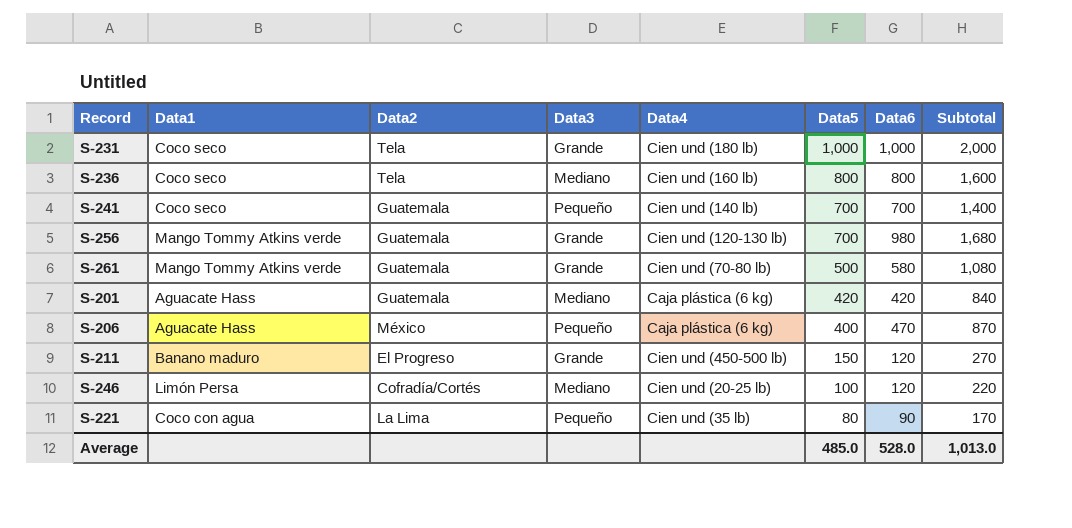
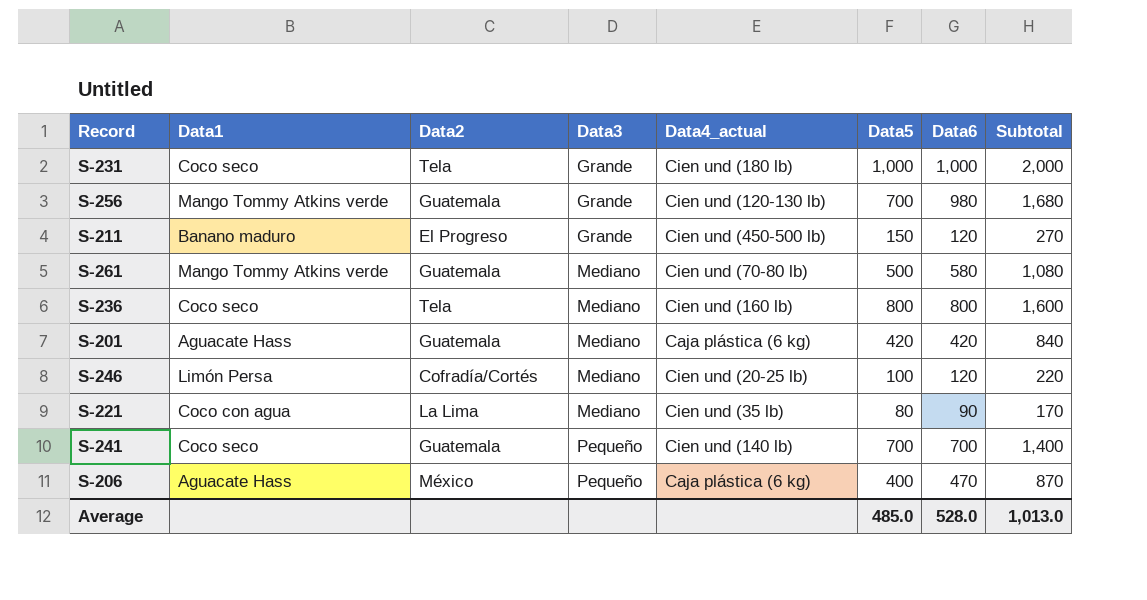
row order: Data5 descending -> Data3 ascending
column name: Data4 -> Data4_actual
S-261 | Data3: Grande -> Mediano
S-221 | Data3: Pequeño -> Mediano

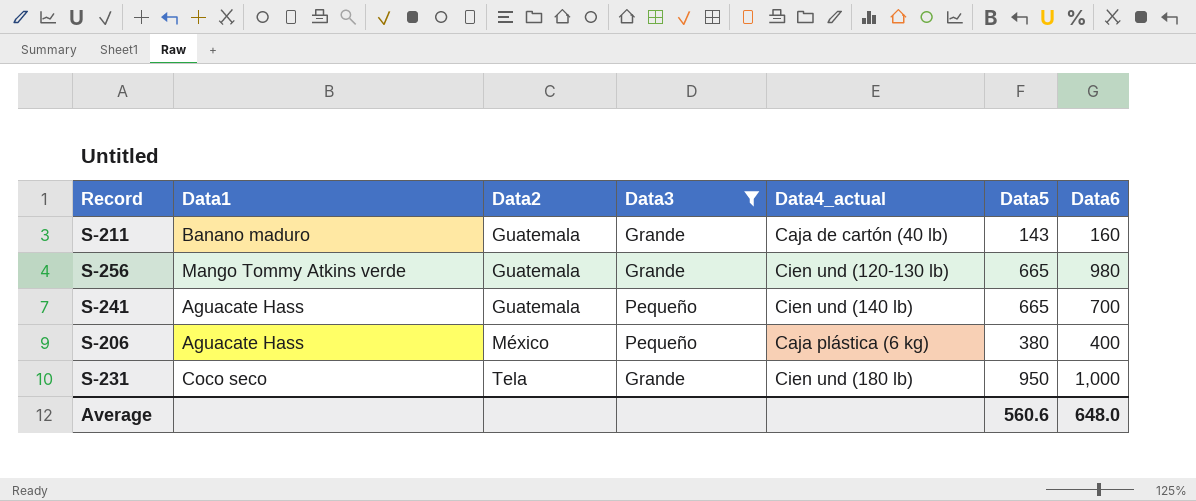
filter: none -> Data3 != Mediano
row order: Data3 ascending -> Data2 ascending
column Subtotal | formula: [Data5] + [Data6] -> none
S-211 | Data2: El Progreso -> Guatemala
S-211 | Data4_actual: Cien und (450-500 lb) -> Caja de cartón (40 lb)
S-211 | Data5: 150 -> 143
S-211 | Data6: 120 -> 160
S-256 | Data5: 700 -> 665
S-241 | Data1: Coco seco -> Aguacate Hass
S-241 | Data5: 700 -> 665
S-206 | Data5: 400 -> 380
S-206 | Data6: 470 -> 400
S-231 | Data5: 1,000 -> 950
Average | Data5: 485.0 -> 560.6
Average | Data6: 528.0 -> 648.0

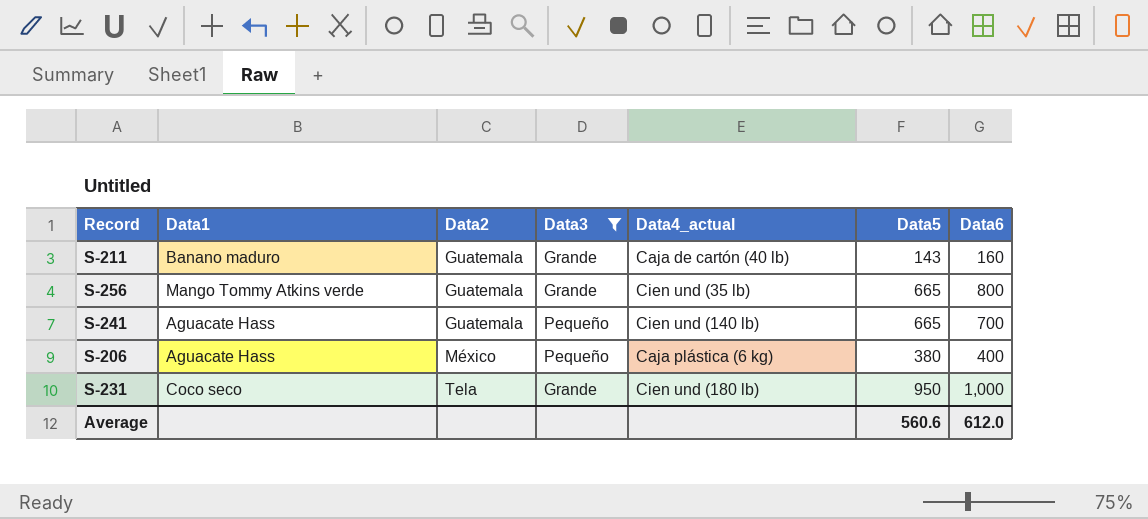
S-256 | Data4_actual: Cien und (120-130 lb) -> Cien und (35 lb)
S-256 | Data6: 980 -> 800
Average | Data6: 648.0 -> 612.0

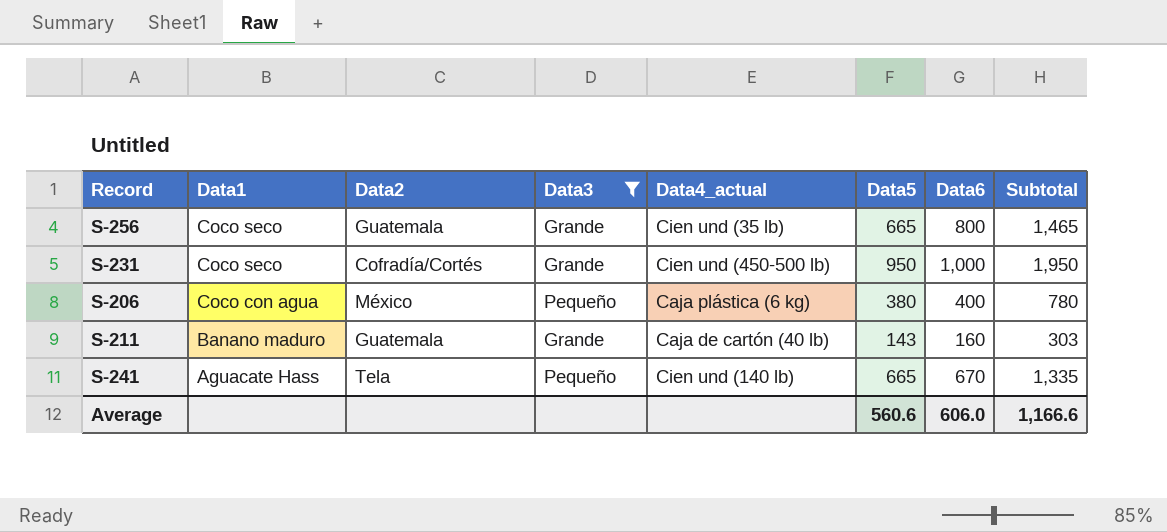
row order: Data2 ascending -> Data1 descending
column Subtotal | formula: none -> [Data5] + [Data6]
S-256 | Data1: Mango Tommy Atkins verde -> Coco seco
S-231 | Data2: Tela -> Cofradía/Cortés
S-231 | Data4_actual: Cien und (180 lb) -> Cien und (450-500 lb)
S-206 | Data1: Aguacate Hass -> Coco con agua
S-241 | Data2: Guatemala -> Tela
S-241 | Data6: 700 -> 670
Average | Data6: 612.0 -> 606.0

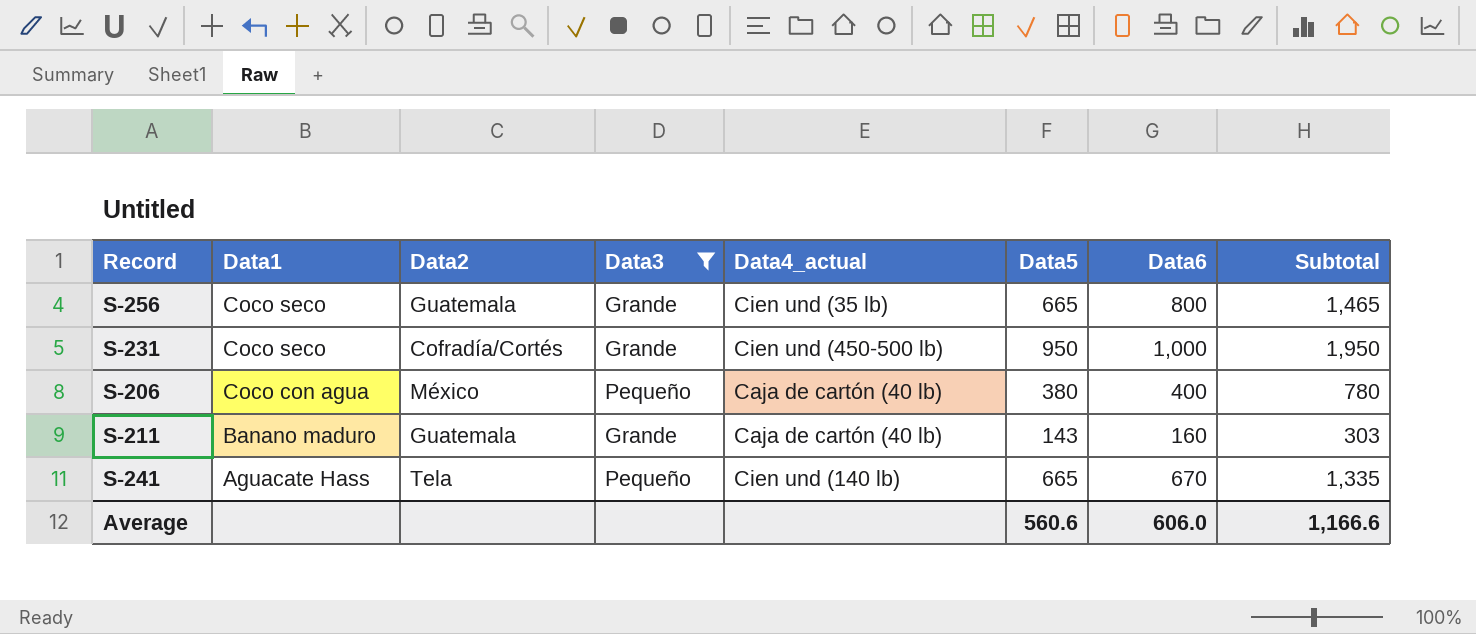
S-206 | Data4_actual: Caja plástica (6 kg) -> Caja de cartón (40 lb)

